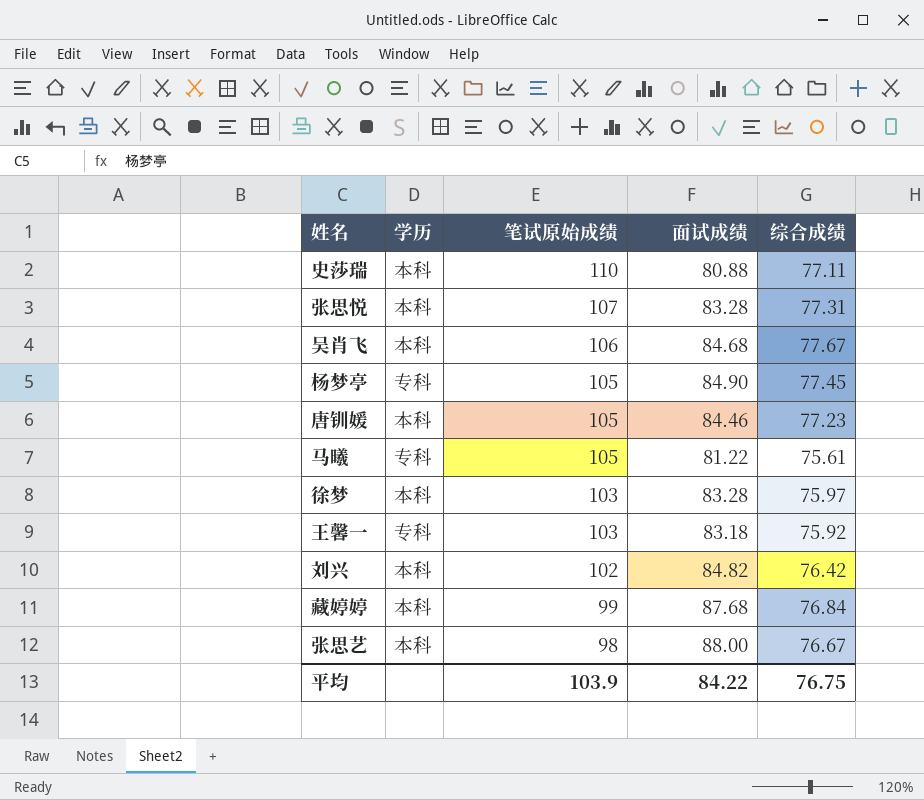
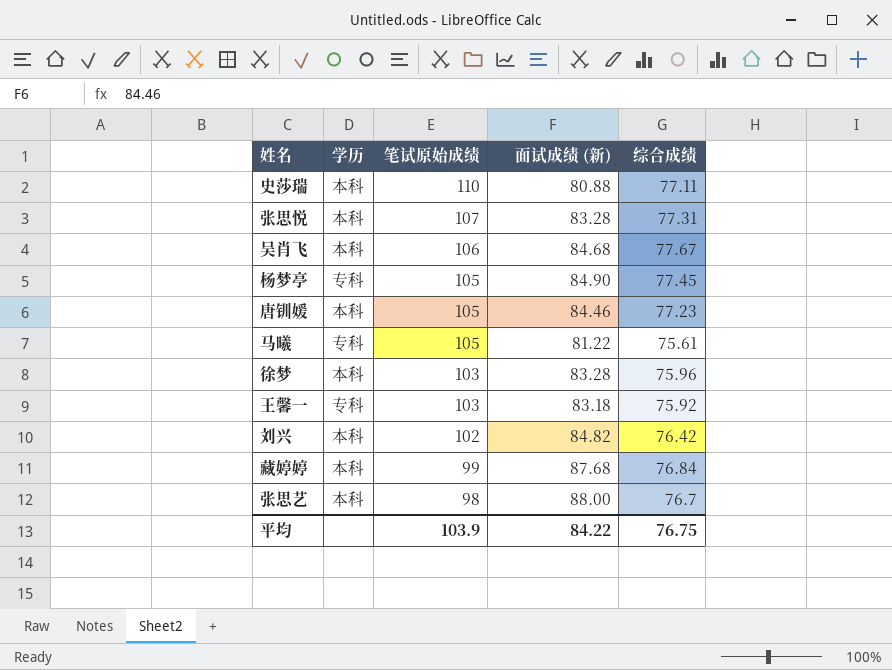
column name: 面试成绩 -> 面试成绩 (新)
徐梦 | 综合成绩: 75.97 -> 75.96
张思艺 | 综合成绩: 76.67 -> 76.7

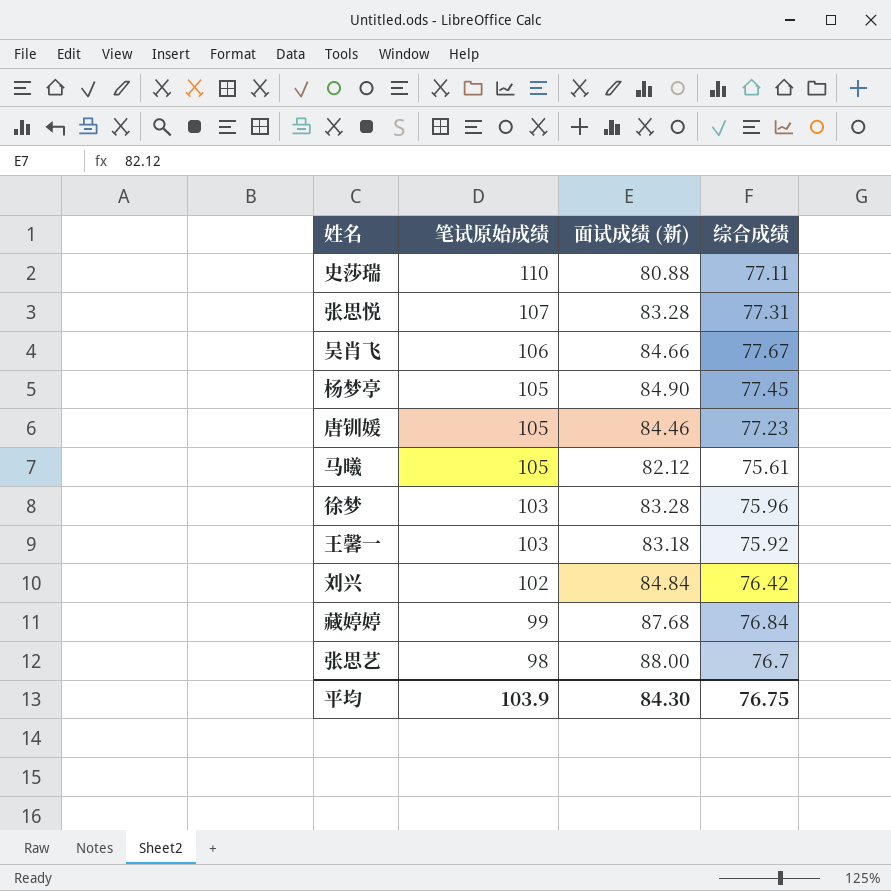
column 学历 | position: 2 -> none
吴肖飞 | 面试成绩 (新): 84.68 -> 84.66
马曦 | 面试成绩 (新): 81.22 -> 82.12
刘兴 | 面试成绩 (新): 84.82 -> 84.84
平均 | 面试成绩 (新): 84.22 -> 84.30

